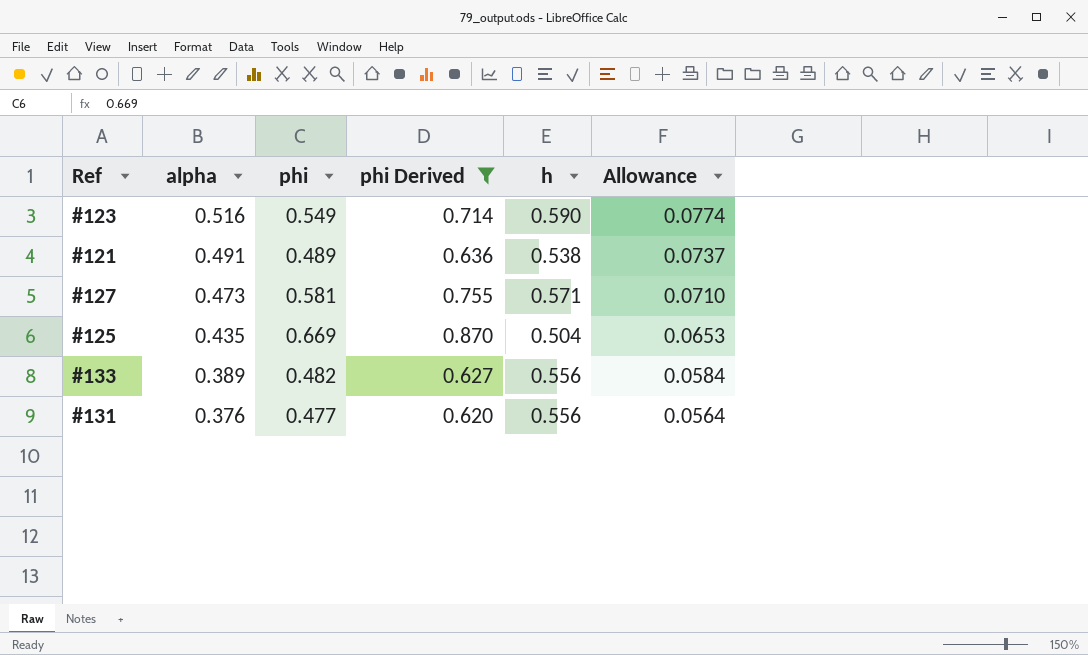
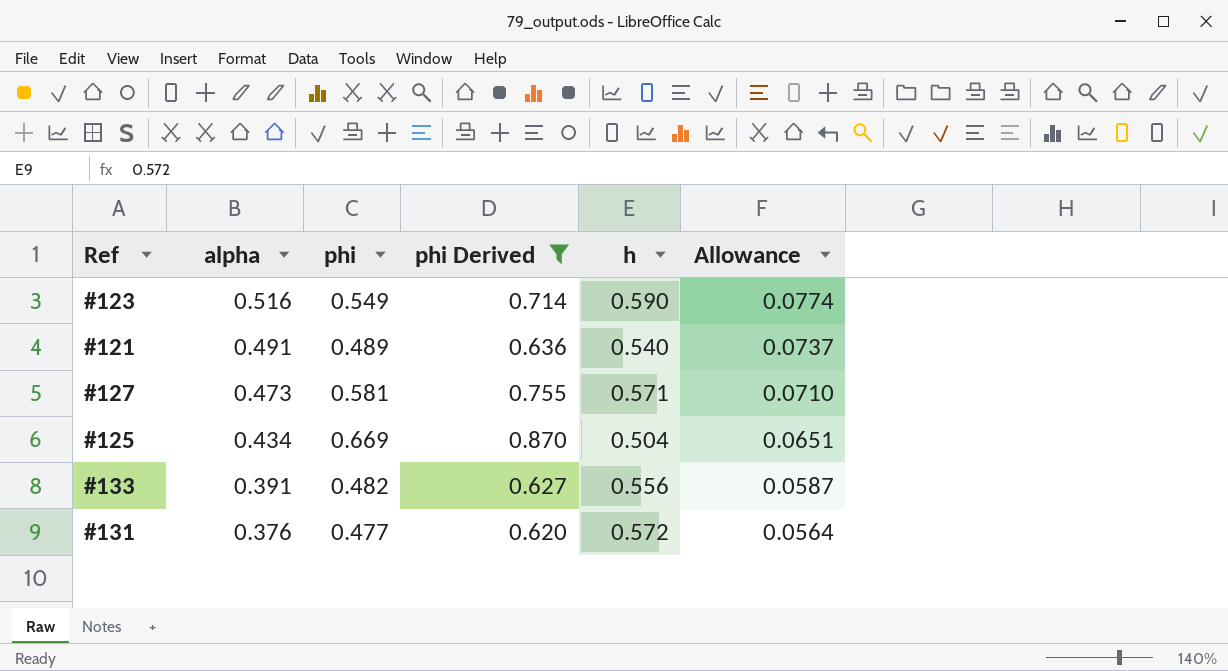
#121 | h: 0.538 -> 0.540
#125 | alpha: 0.435 -> 0.434
#125 | Allowance: 0.0653 -> 0.0651
#133 | alpha: 0.389 -> 0.391
#133 | Allowance: 0.0584 -> 0.0587
#131 | h: 0.556 -> 0.572

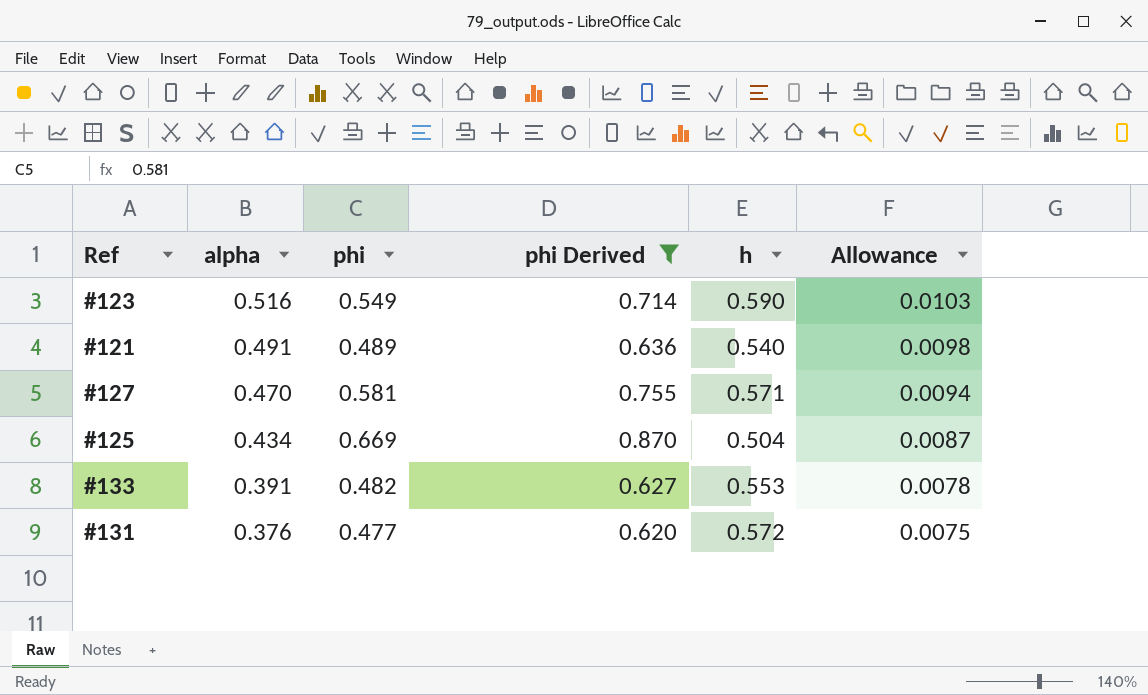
column Allowance | formula: [alpha] * 0.15 -> [alpha] * 0.02
#127 | alpha: 0.473 -> 0.470
#133 | h: 0.556 -> 0.553

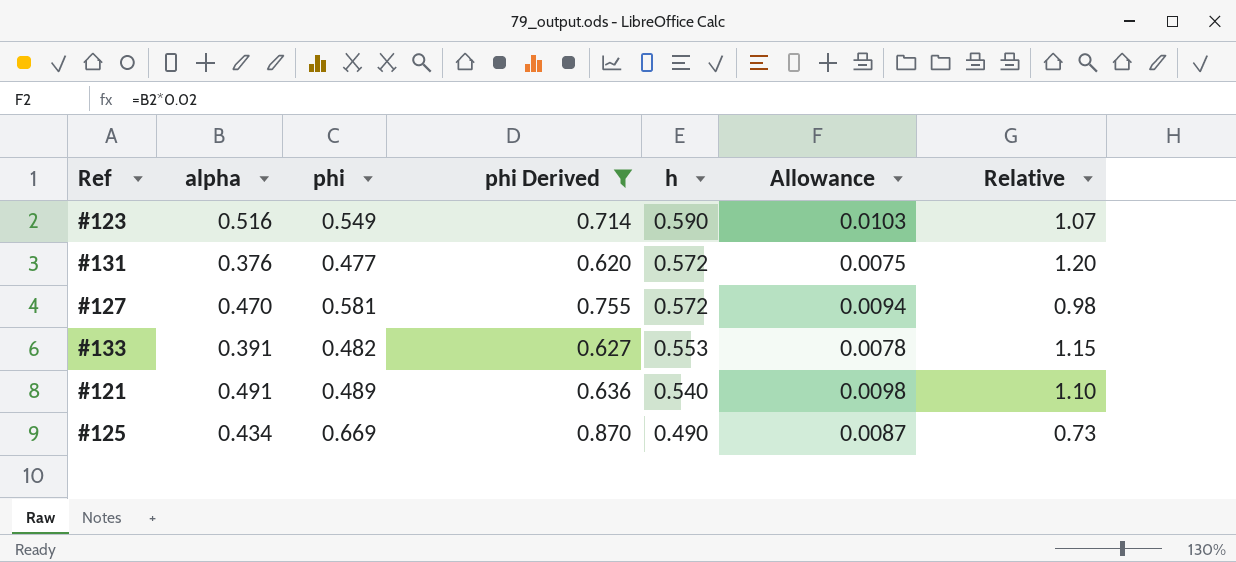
row order: alpha descending -> h descending
column Relative | formula: none -> [h] / [phi]
#127 | h: 0.571 -> 0.572
#125 | h: 0.504 -> 0.490

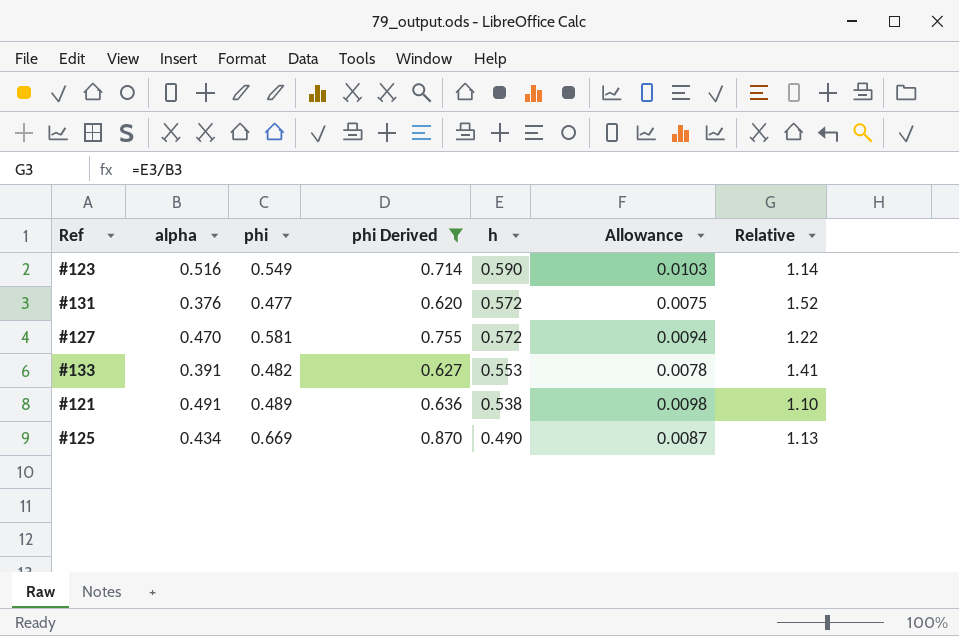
column Relative | formula: [h] / [phi] -> [h] / [alpha]
#121 | h: 0.540 -> 0.538

